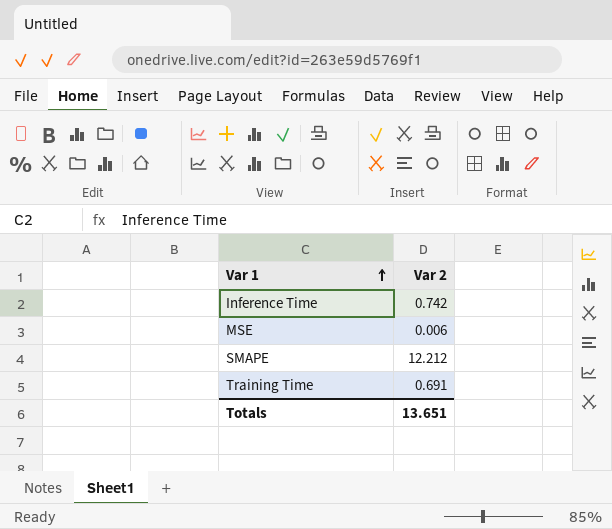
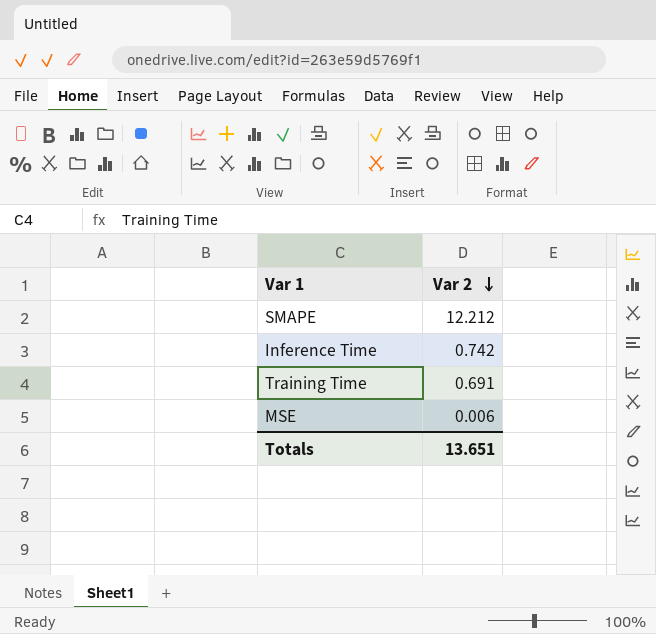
row order: Var 1 ascending -> Var 2 descending

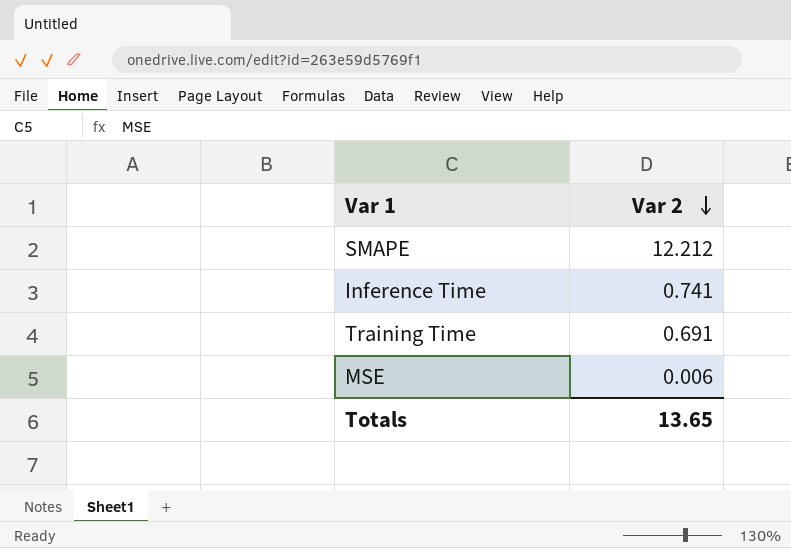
Inference Time | Var 2: 0.742 -> 0.741
Totals | Var 2: 13.651 -> 13.65

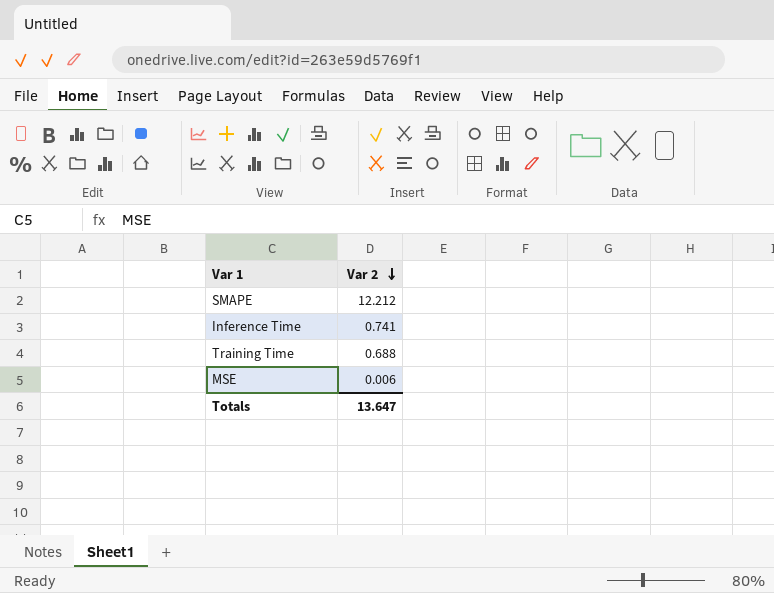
Training Time | Var 2: 0.691 -> 0.688
Totals | Var 2: 13.65 -> 13.647

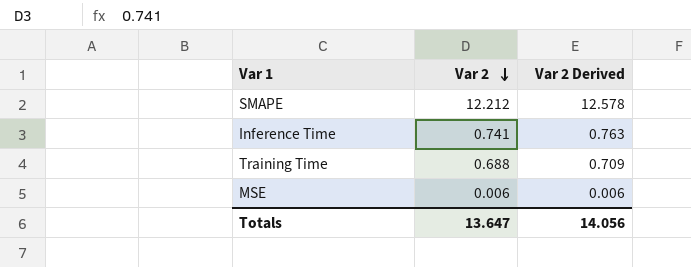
column Var 2 Derived | formula: none -> [Var 2] * 1.03

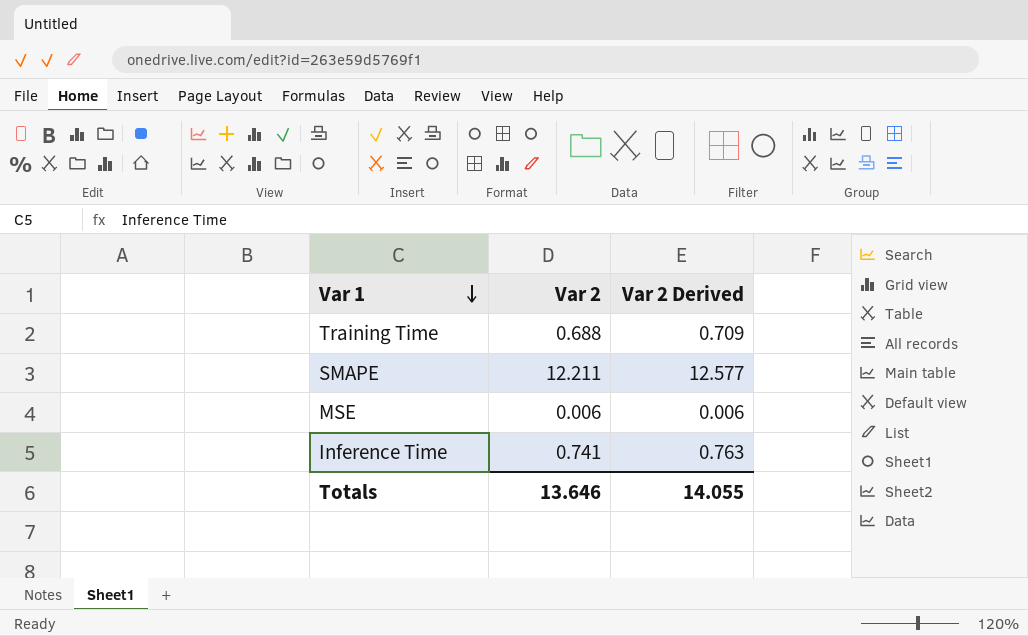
row order: Var 2 descending -> Var 1 descending
SMAPE | Var 2: 12.212 -> 12.211
SMAPE | Var 2 Derived: 12.578 -> 12.577
Totals | Var 2: 13.647 -> 13.646
Totals | Var 2 Derived: 14.056 -> 14.055

